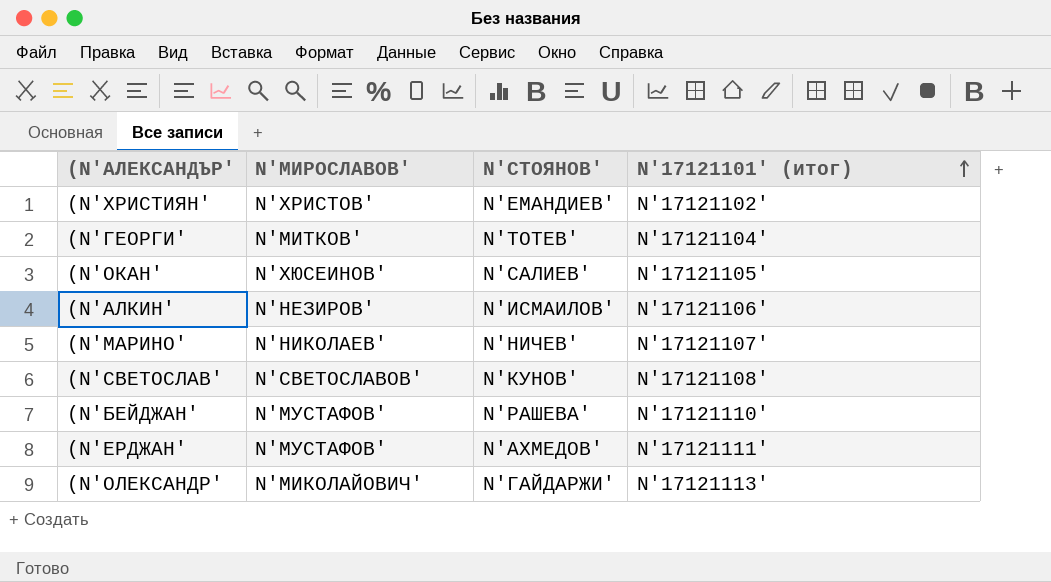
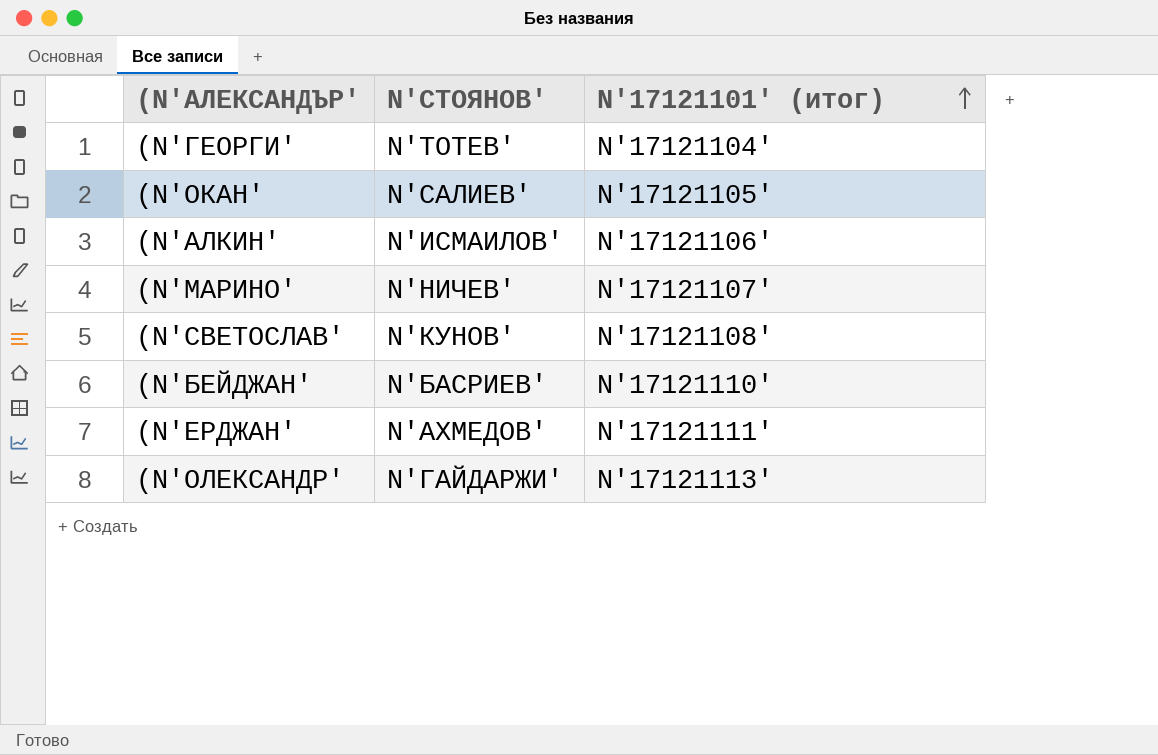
column N'МИРОСЛАВОВ' | position: 2 -> none
row (N'ХРИСТИЯН': N'ХРИСТОВ' | N'ЕМАНДИЕВ' | N'17121102' -> none
(N'БЕЙДЖАН' | N'СТОЯНОВ': N'РАШЕВА' -> N'БАСРИЕВ'

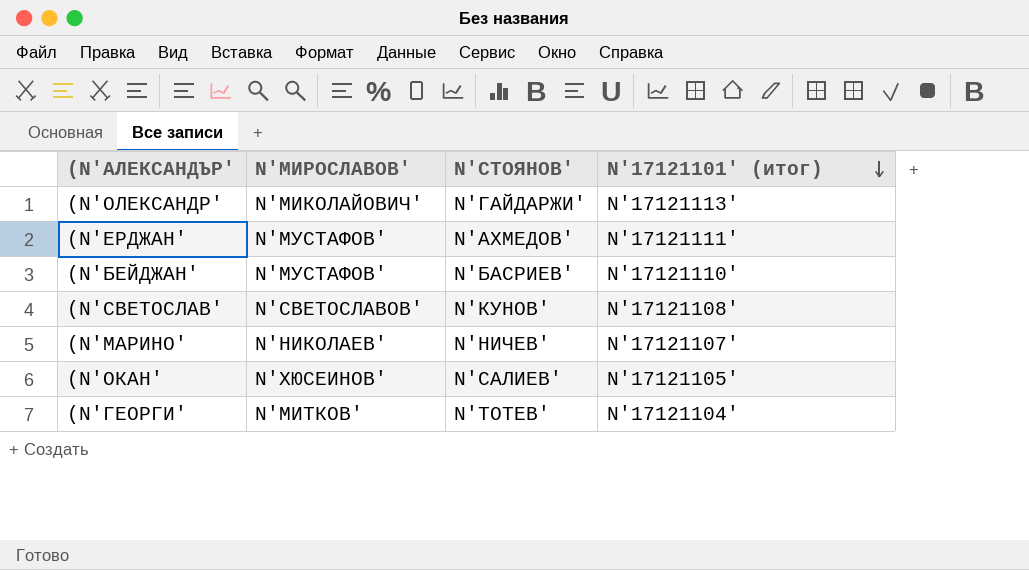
row order: N'17121101' (итог) ascending -> N'17121101' (итог) descending
column N'МИРОСЛАВОВ' | position: none -> 2
row (N'АЛКИН': N'ИСМАИЛОВ' | N'17121106' -> none

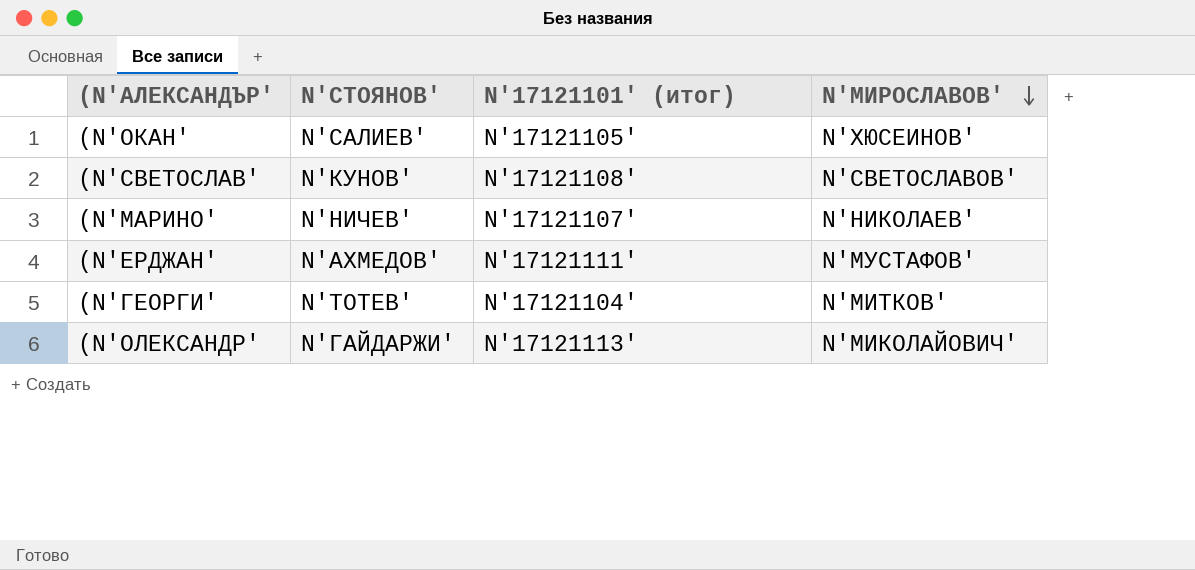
row order: N'17121101' (итог) descending -> N'МИРОСЛАВОВ' descending
column N'МИРОСЛАВОВ' | position: 2 -> 4
row (N'БЕЙДЖАН': N'МУСТАФОВ' | N'БАСРИЕВ' | N'17121110' -> none

